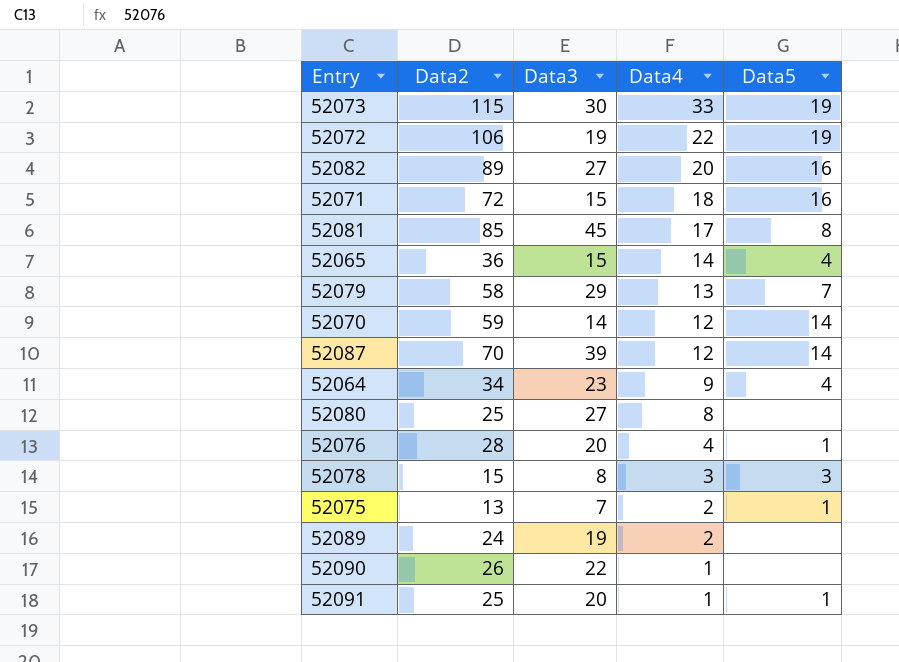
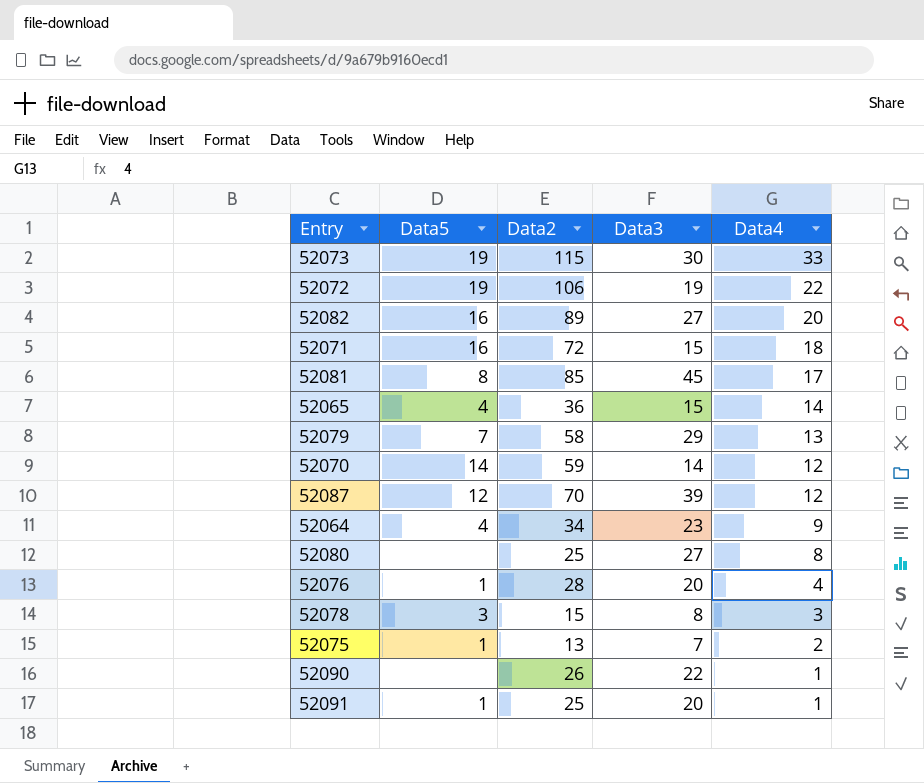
column Data5 | position: 5 -> 2
row 52089: 24 | 19 | 2 | none -> none
52087 | Data5: 14 -> 12

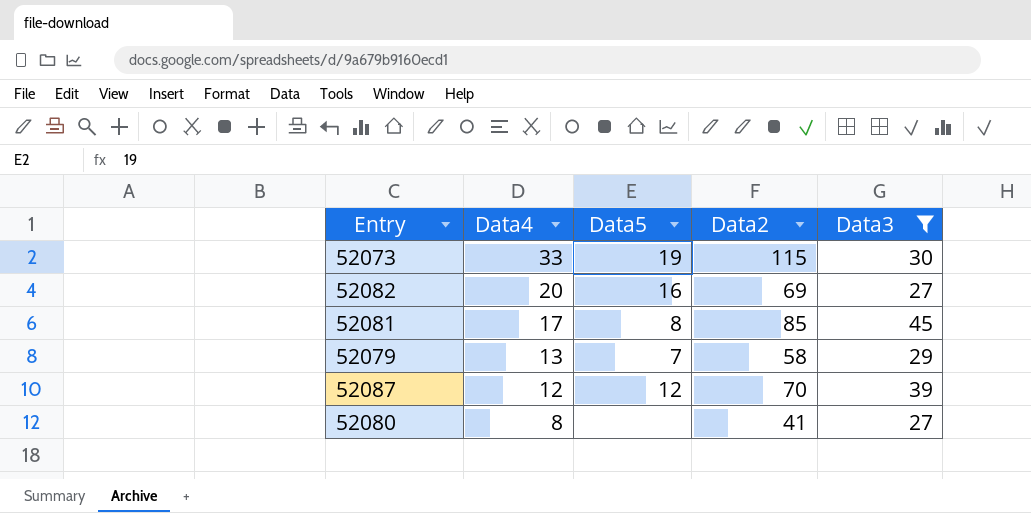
filter: none -> Data3 >= 27
column Data4 | position: 5 -> 2
52082 | Data2: 89 -> 69
52080 | Data2: 25 -> 41

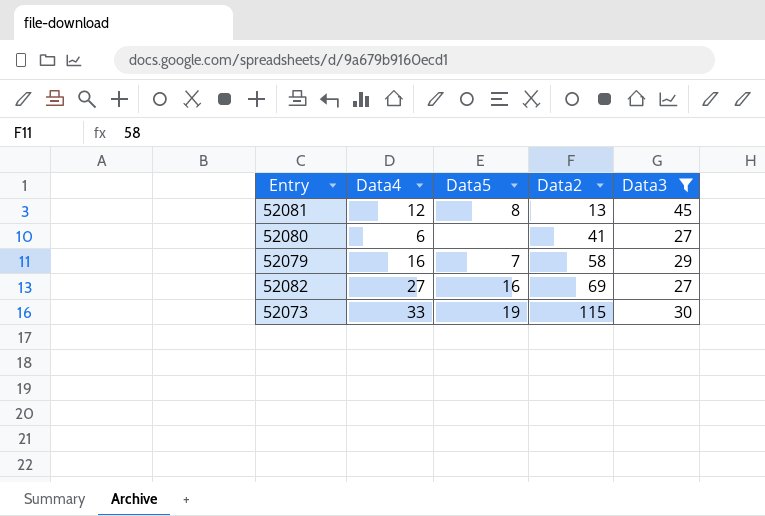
row order: Data4 descending -> Data2 ascending
row 52087: 12 | 12 | 70 | 39 -> none
52081 | Data4: 17 -> 12
52081 | Data2: 85 -> 13
52080 | Data4: 8 -> 6
52079 | Data4: 13 -> 16
52082 | Data4: 20 -> 27

